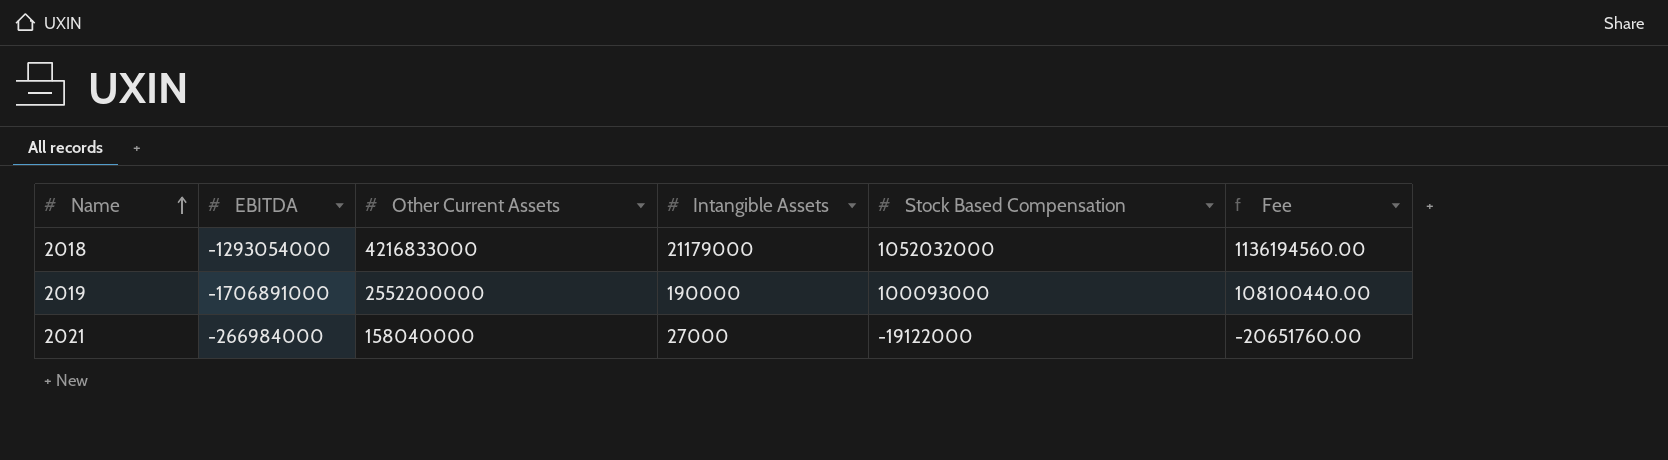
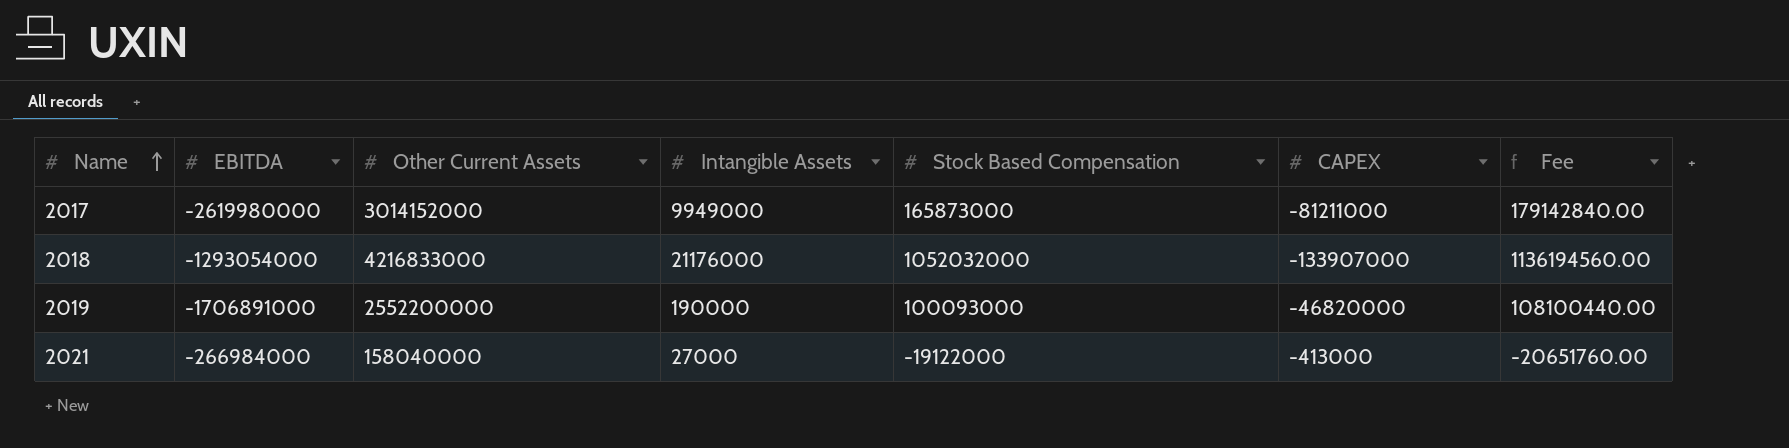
column CAPEX | position: none -> 6
row 2017: none -> -2619980000 | 3014152000 | 9949000 | 165873000 | -81211000 | 179142840.00
2018 | Intangible Assets: 21179000 -> 21176000

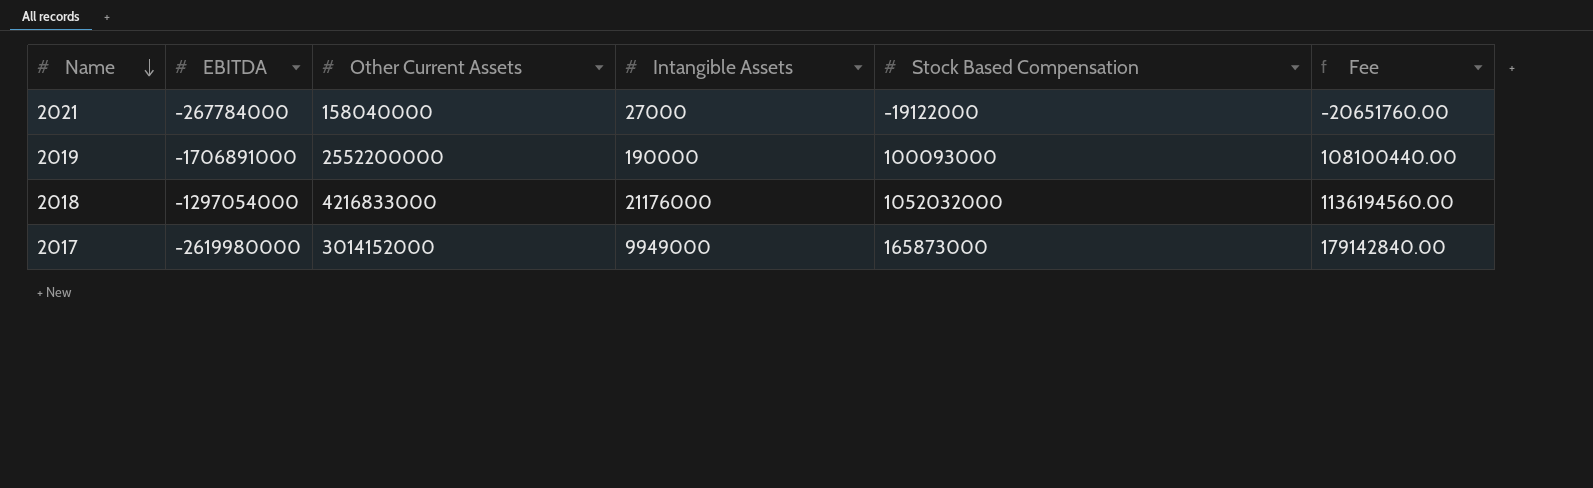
row order: Name ascending -> Name descending
column CAPEX | position: 6 -> none
2021 | EBITDA: -266984000 -> -267784000
2018 | EBITDA: -1293054000 -> -1297054000

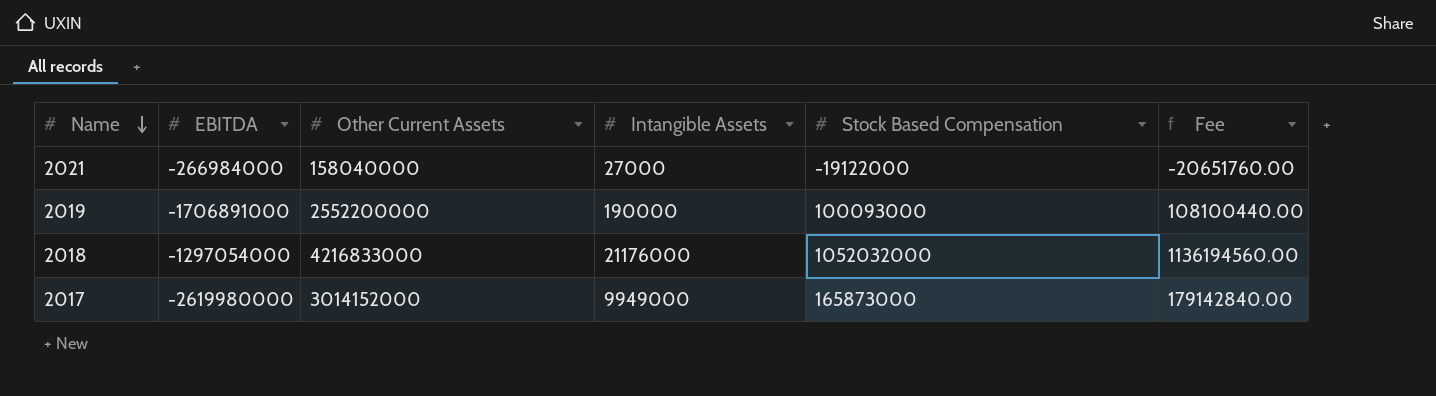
2021 | EBITDA: -267784000 -> -266984000

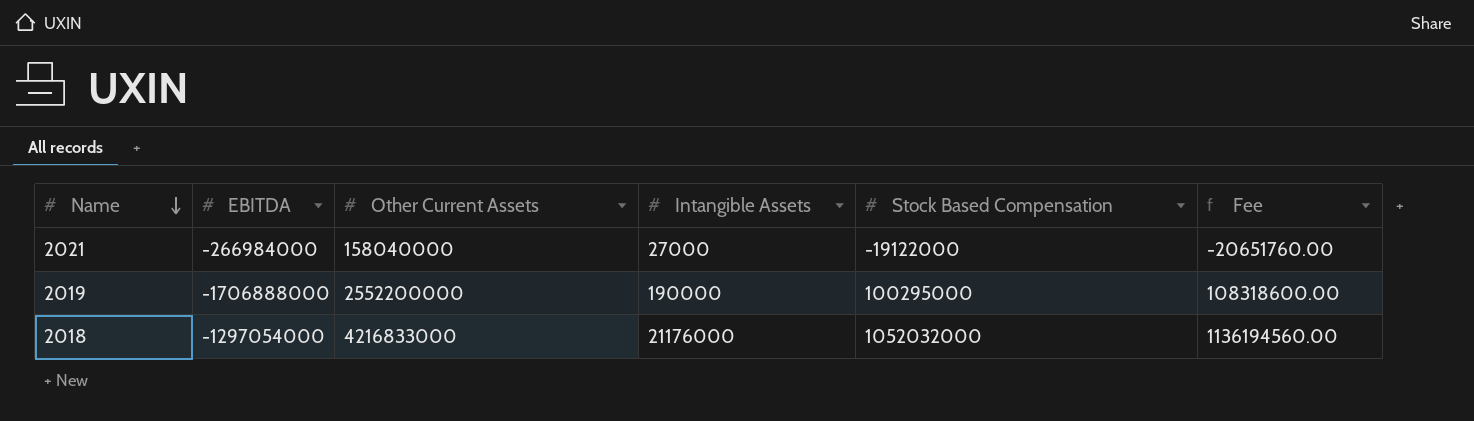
row 2017: -2619980000 | 3014152000 | 9949000 | 165873000 | 179142840.00 -> none
2019 | EBITDA: -1706891000 -> -1706888000
2019 | Stock Based Compensation: 100093000 -> 100295000
2019 | Fee: 108100440.00 -> 108318600.00

